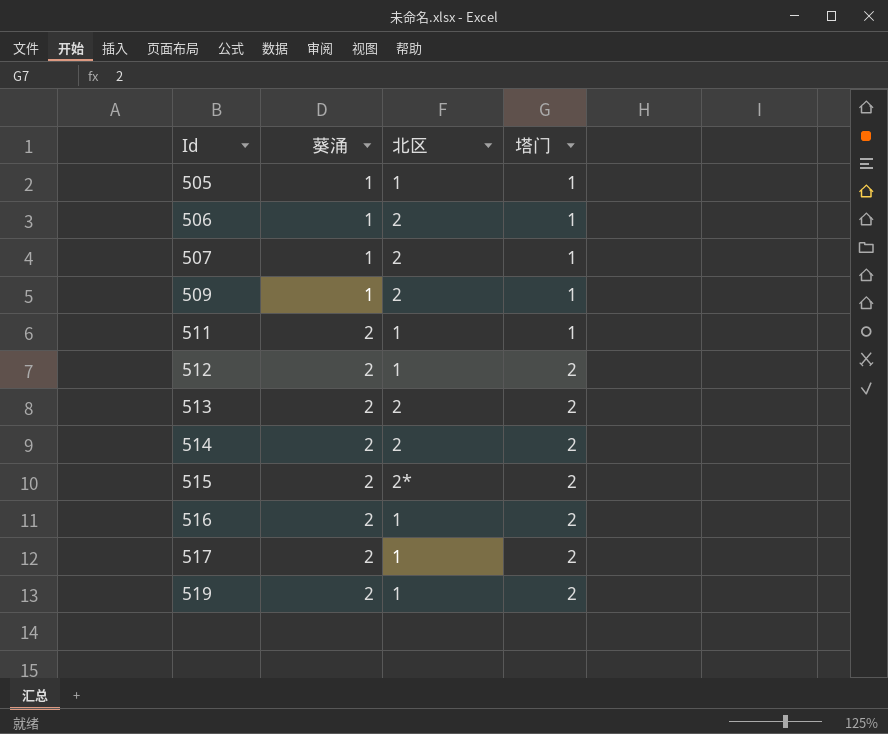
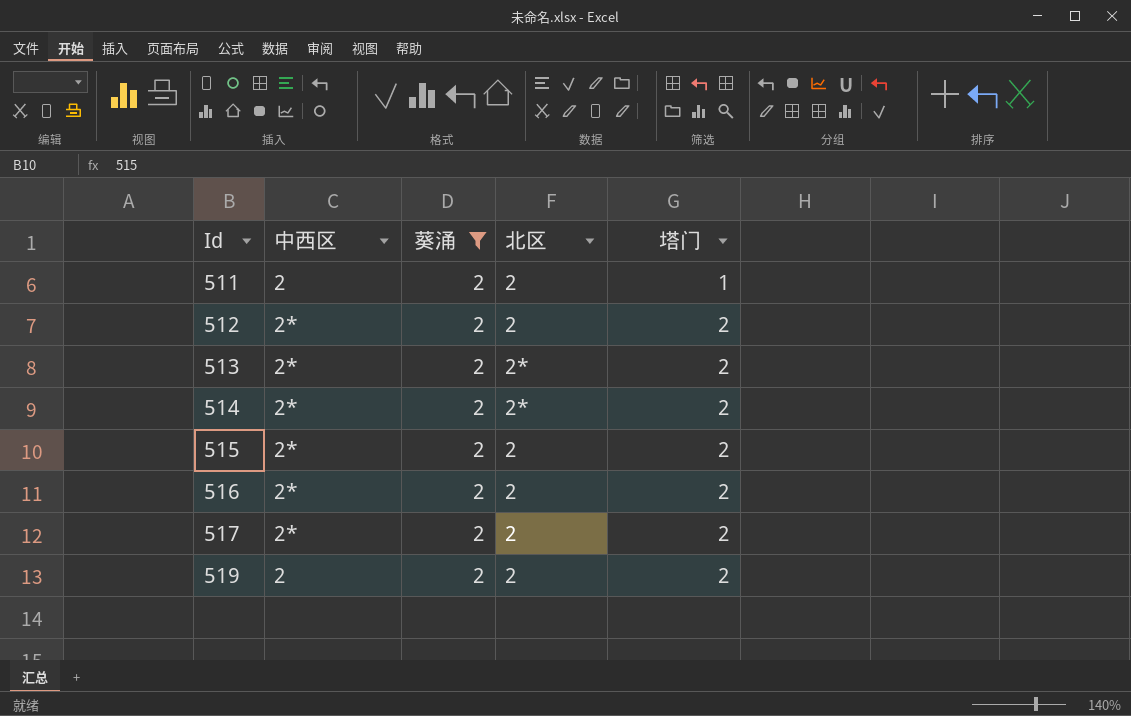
filter: none -> 葵涌 = 2
column 中西区 | position: none -> 2
511 | 北区: 1 -> 2
512 | 北区: 1 -> 2
513 | 北区: 2 -> 2*
514 | 北区: 2 -> 2*
515 | 北区: 2* -> 2
516 | 北区: 1 -> 2
517 | 北区: 1 -> 2
519 | 北区: 1 -> 2

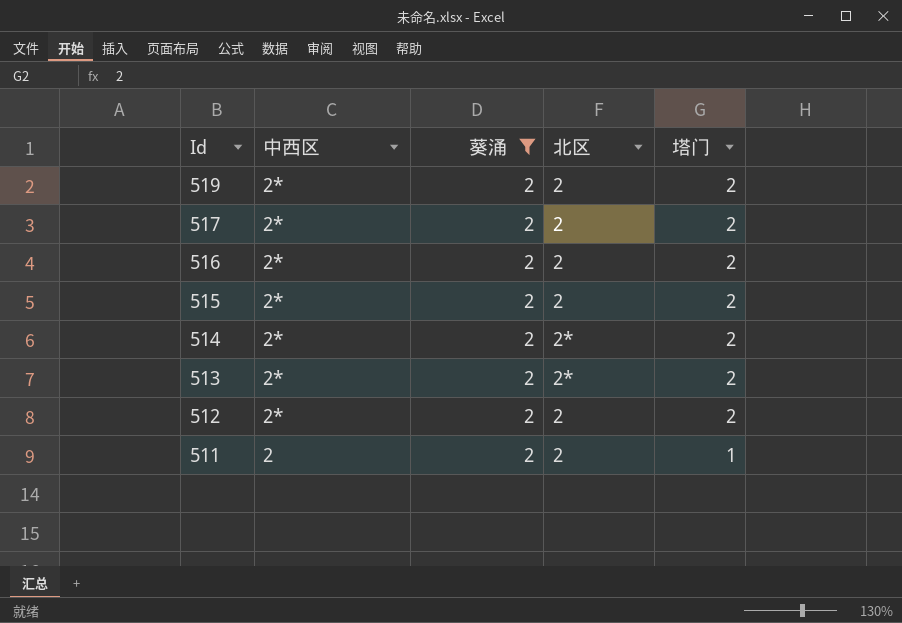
row order: Id ascending -> Id descending
519 | 中西区: 2 -> 2*

